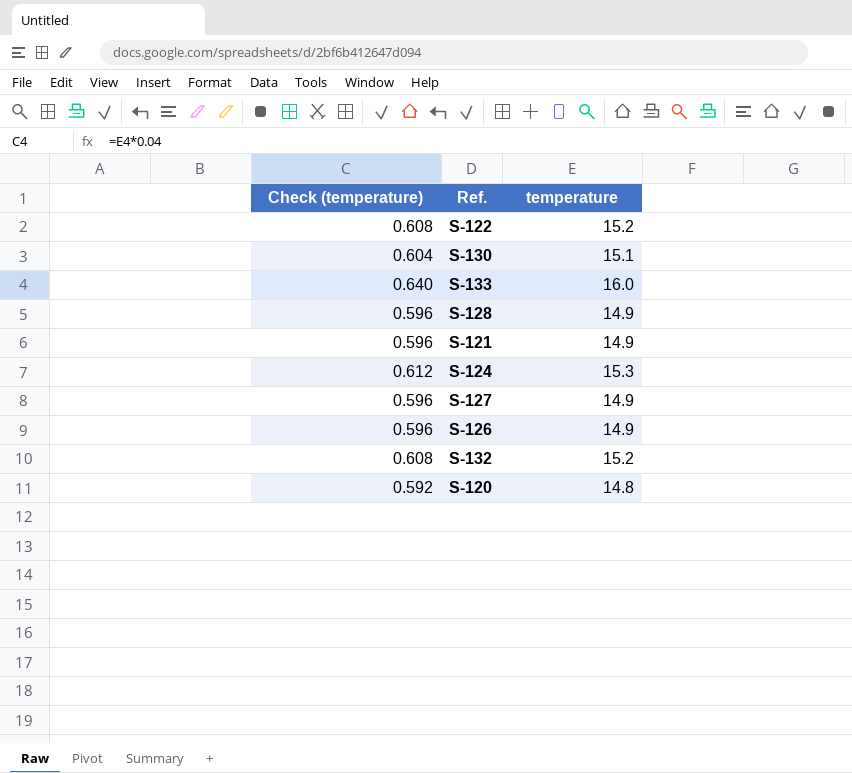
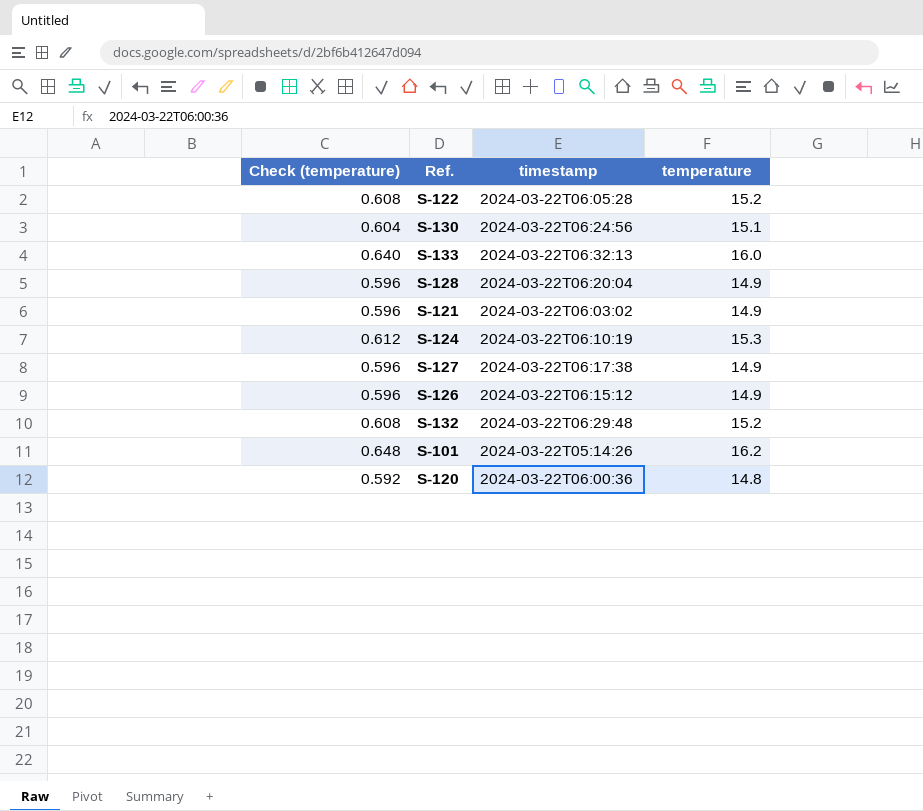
column timestamp | position: none -> 3
row S-101: none -> 0.648 | 2024-03-22T05:14:26 | 16.2

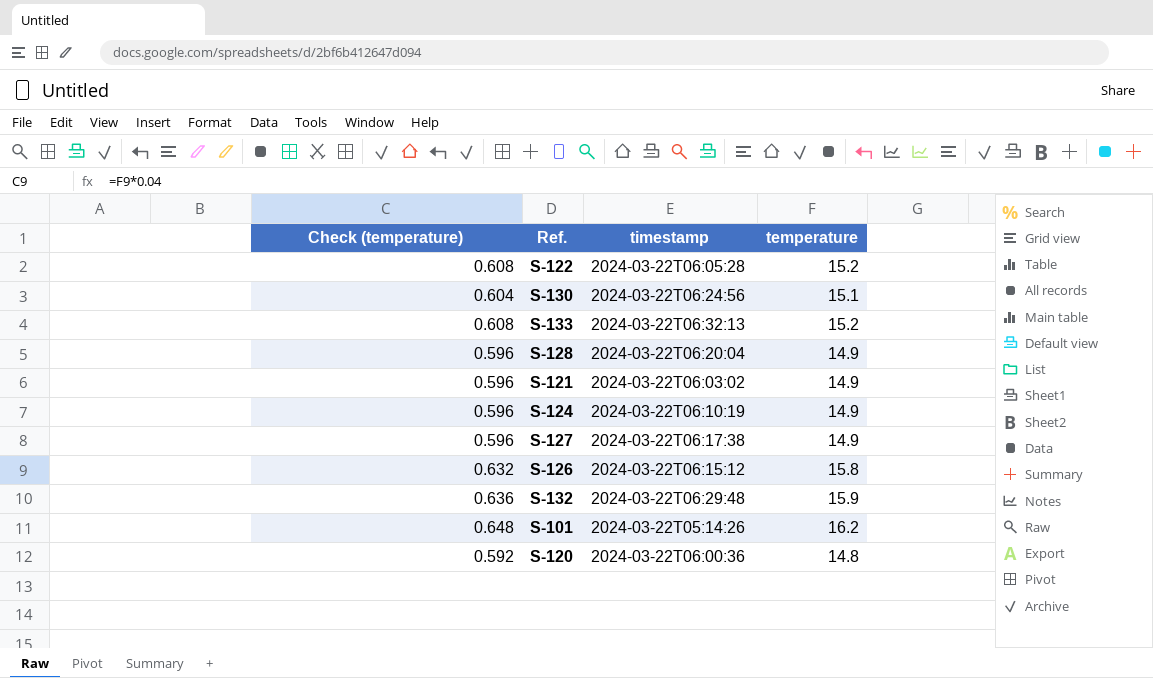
S-133 | Check (temperature): 0.640 -> 0.608
S-133 | temperature: 16.0 -> 15.2
S-124 | Check (temperature): 0.612 -> 0.596
S-124 | temperature: 15.3 -> 14.9
S-126 | Check (temperature): 0.596 -> 0.632
S-126 | temperature: 14.9 -> 15.8
S-132 | Check (temperature): 0.608 -> 0.636
S-132 | temperature: 15.2 -> 15.9

